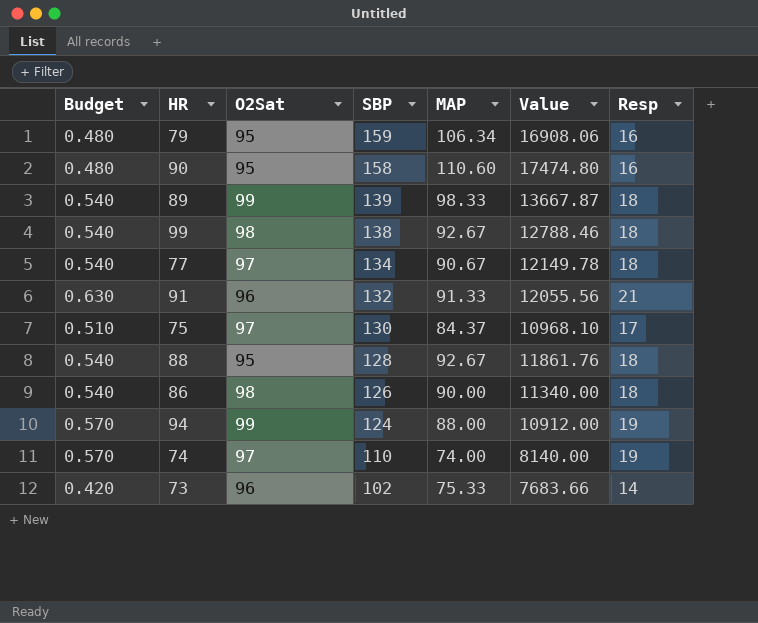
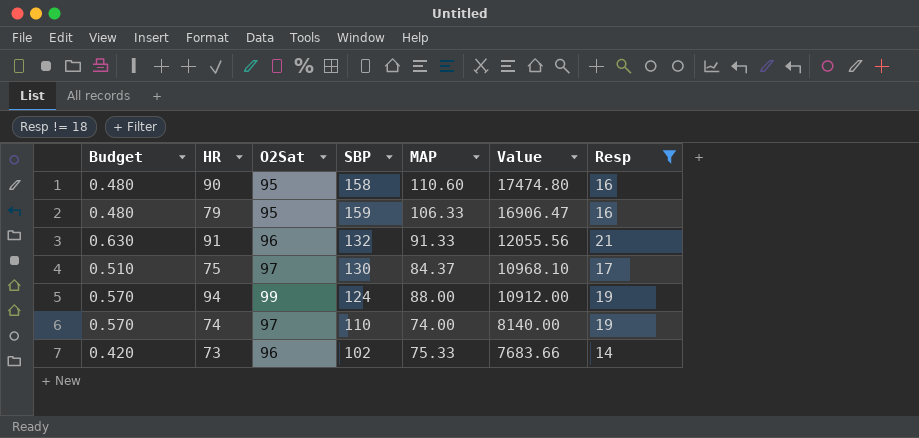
filter: none -> Resp != 18
row order: SBP descending -> Value descending
79 | MAP: 106.34 -> 106.33
79 | Value: 16908.06 -> 16906.47

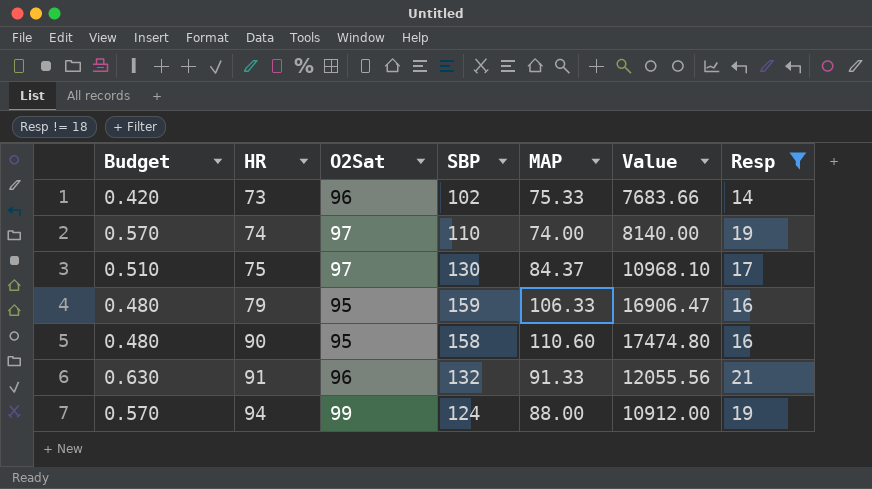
row order: Value descending -> HR ascending

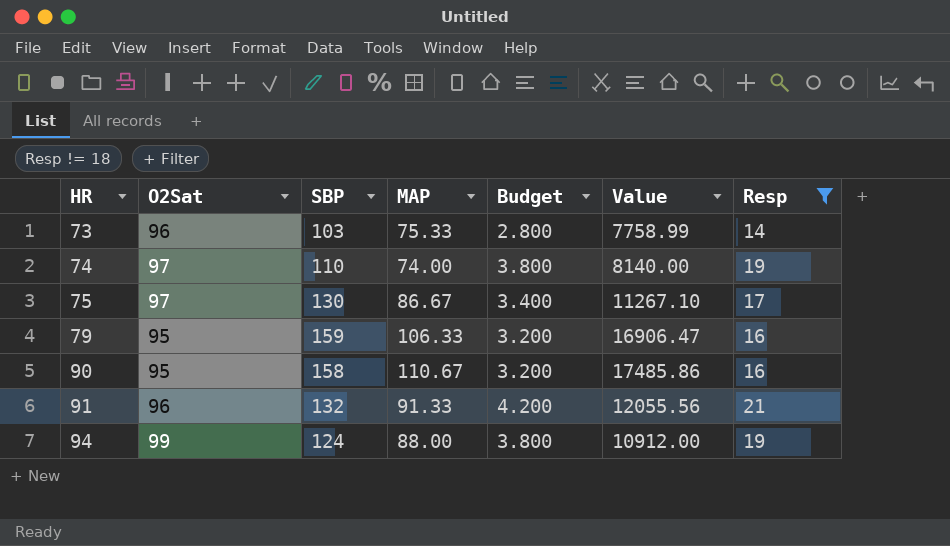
column Budget | formula: [Resp] * 0.03 -> [Resp] * 0.2
column Budget | position: 1 -> 5
73 | SBP: 102 -> 103
73 | Value: 7683.66 -> 7758.99
75 | MAP: 84.37 -> 86.67
75 | Value: 10968.10 -> 11267.10
90 | MAP: 110.60 -> 110.67
90 | Value: 17474.80 -> 17485.86

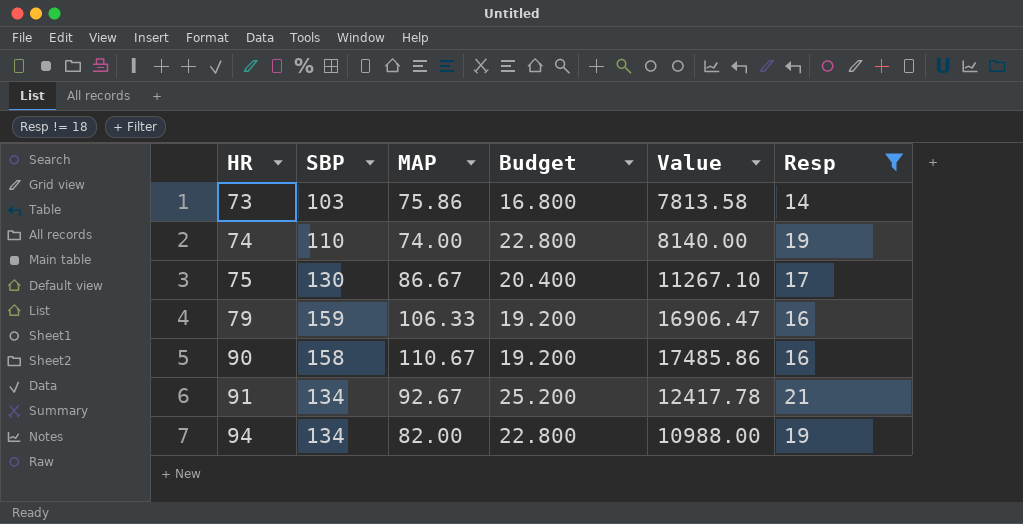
column O2Sat | position: 2 -> none
column Budget | formula: [Resp] * 0.2 -> [Resp] * 1.2
73 | MAP: 75.33 -> 75.86
73 | Value: 7758.99 -> 7813.58
91 | SBP: 132 -> 134
91 | MAP: 91.33 -> 92.67
91 | Value: 12055.56 -> 12417.78
94 | SBP: 124 -> 134
94 | MAP: 88.00 -> 82.00
94 | Value: 10912.00 -> 10988.00

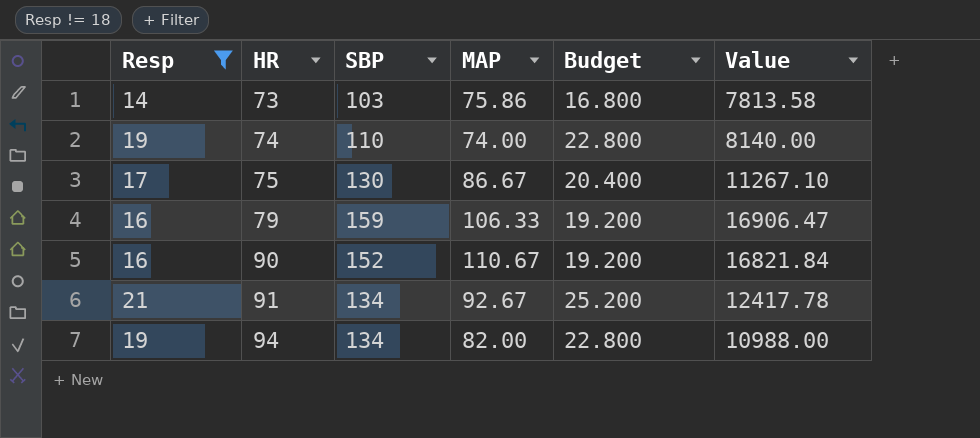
column Resp | position: 6 -> 1
90 | SBP: 158 -> 152
90 | Value: 17485.86 -> 16821.84

